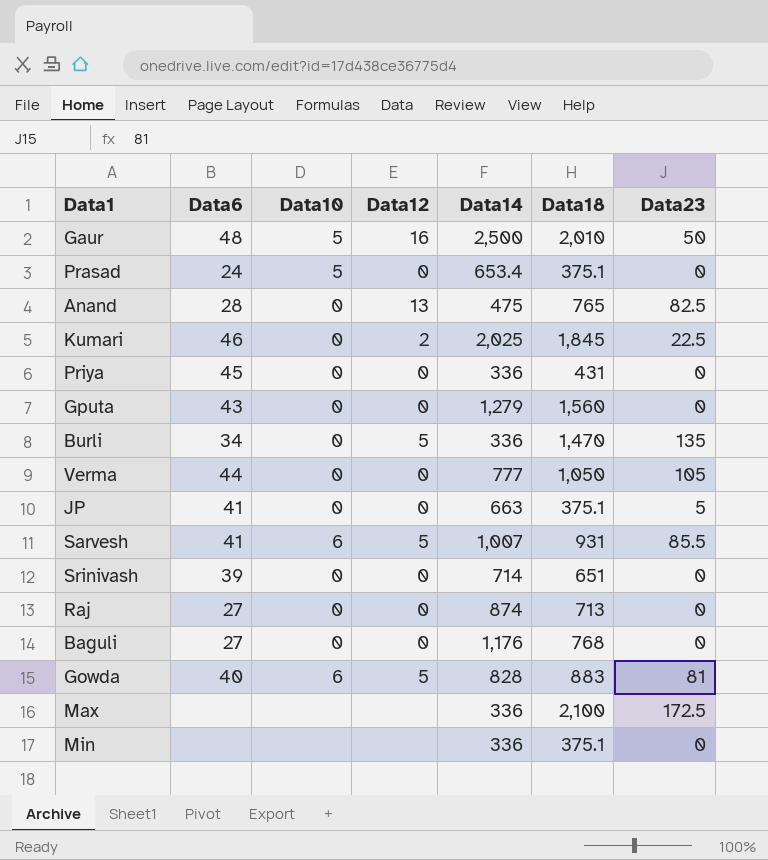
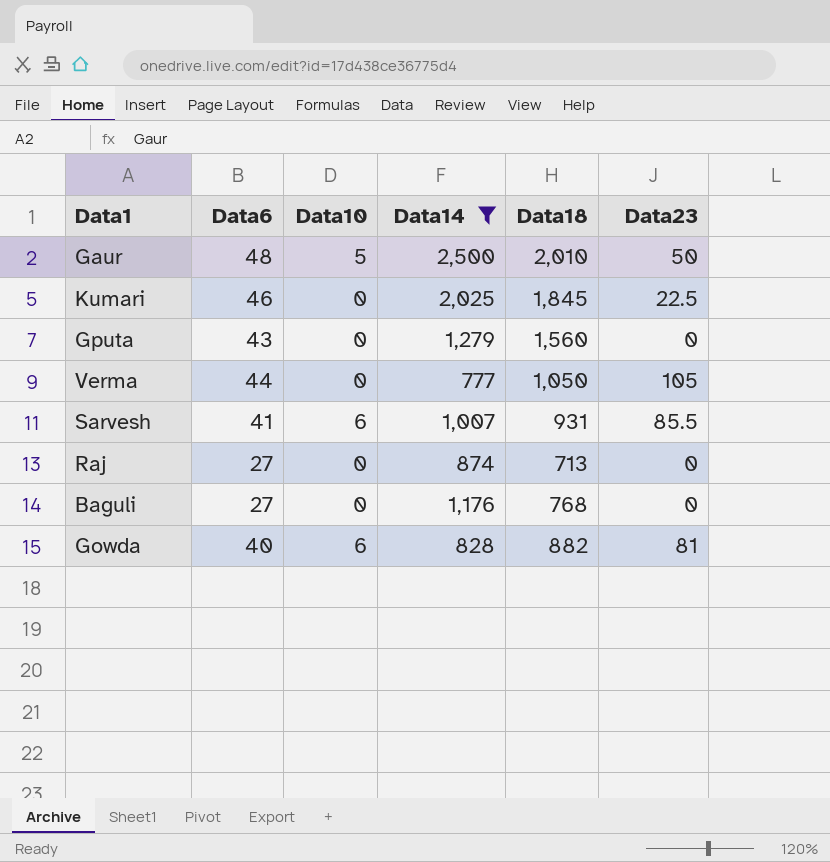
filter: none -> Data14 >= 777
column Data12 | position: 4 -> none
Gowda | Data18: 883 -> 882

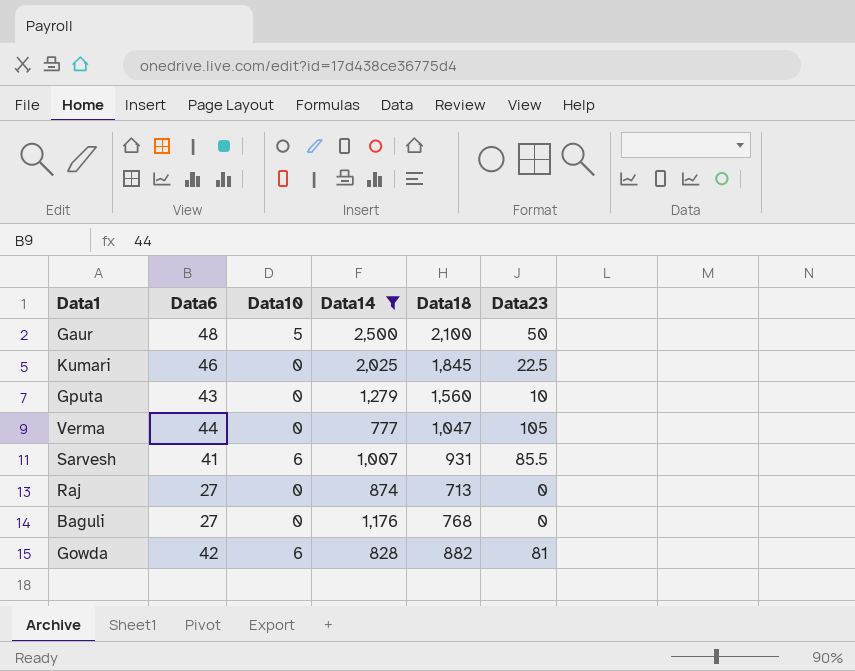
Gaur | Data18: 2,010 -> 2,100
Gputa | Data23: 0 -> 10
Verma | Data18: 1,050 -> 1,047
Gowda | Data6: 40 -> 42

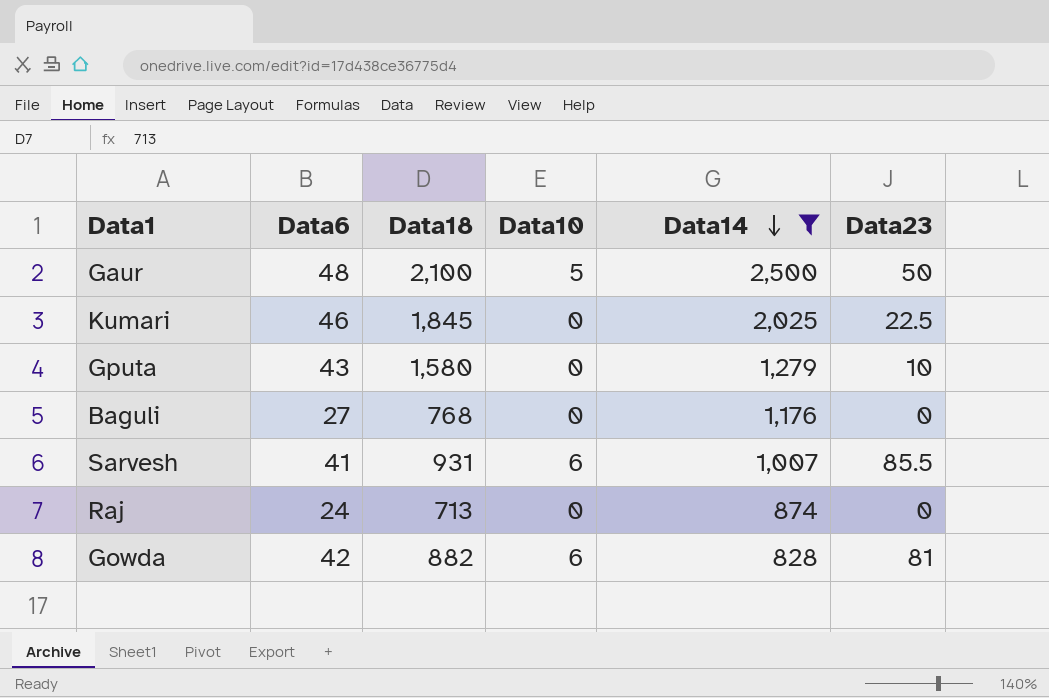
row order: none -> Data14 descending
column Data18 | position: 5 -> 3
row Verma: 44 | 0 | 777 | 1,047 | 105 -> none
Gputa | Data18: 1,560 -> 1,580
Raj | Data6: 27 -> 24

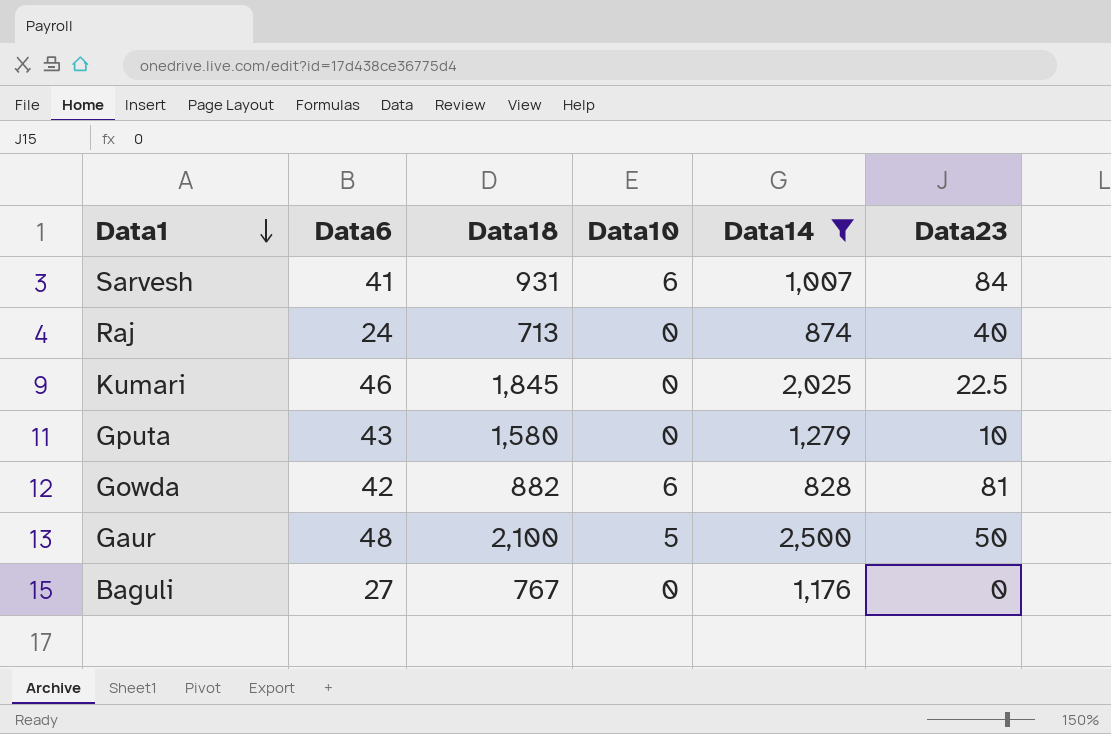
row order: Data14 descending -> Data1 descending
Sarvesh | Data23: 85.5 -> 84
Raj | Data23: 0 -> 40
Baguli | Data18: 768 -> 767

